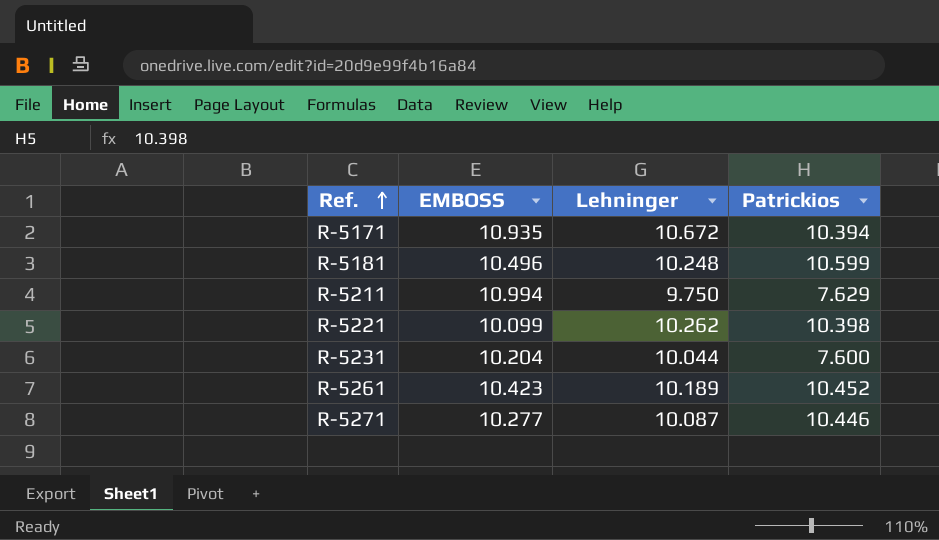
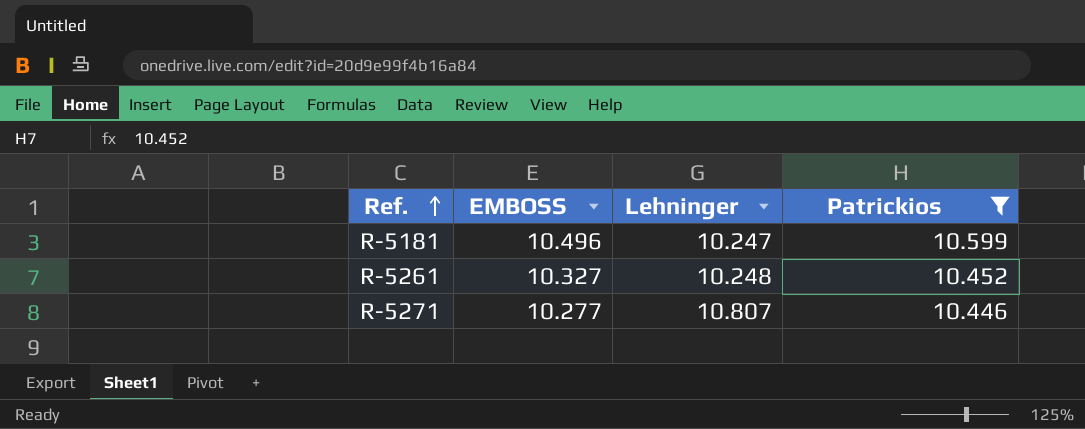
filter: none -> Patrickios >= 10.446
R-5181 | Lehninger: 10.248 -> 10.247
R-5261 | EMBOSS: 10.423 -> 10.327
R-5261 | Lehninger: 10.189 -> 10.248
R-5271 | Lehninger: 10.087 -> 10.807

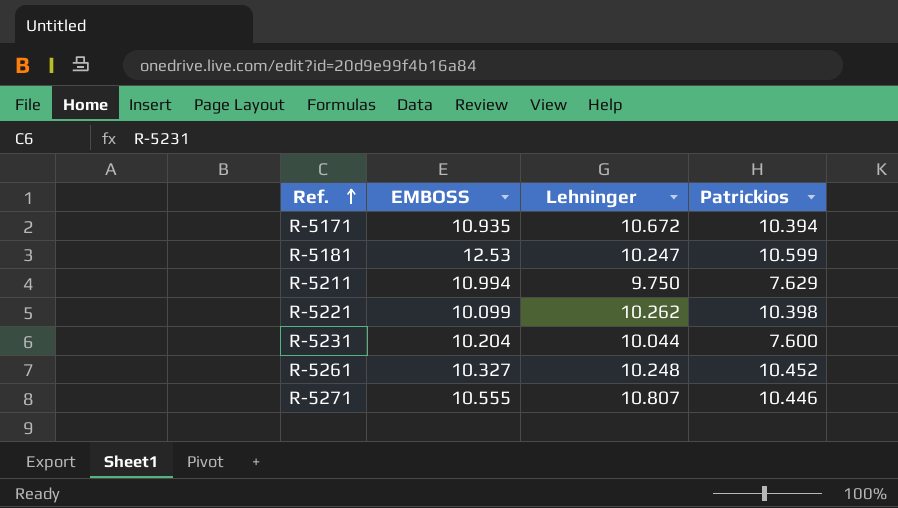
filter: Patrickios >= 10.446 -> none
R-5181 | EMBOSS: 10.496 -> 12.53
R-5271 | EMBOSS: 10.277 -> 10.555

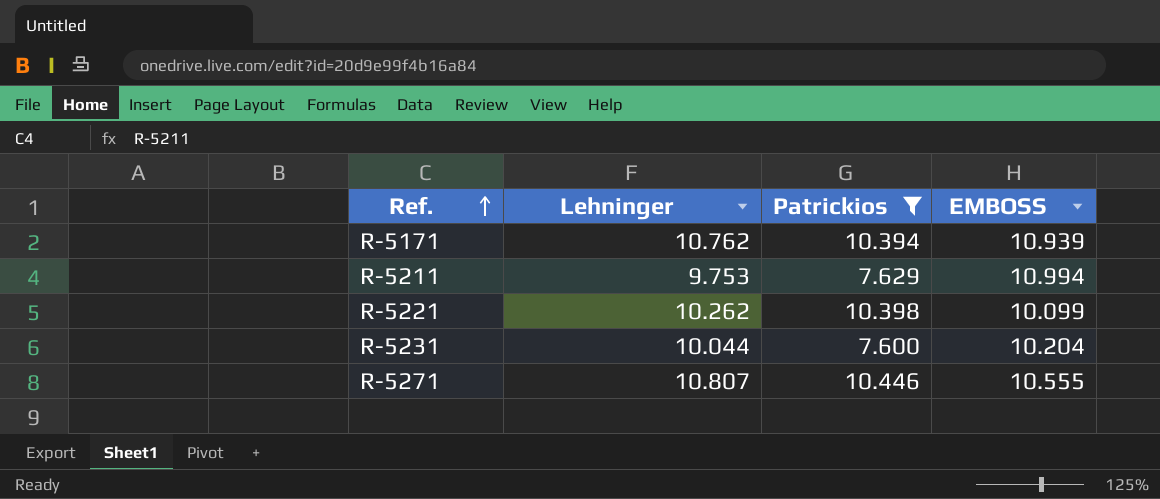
filter: none -> Patrickios <= 10.446
column EMBOSS | position: 2 -> 4
R-5171 | Lehninger: 10.672 -> 10.762
R-5171 | EMBOSS: 10.935 -> 10.939
R-5211 | Lehninger: 9.750 -> 9.753

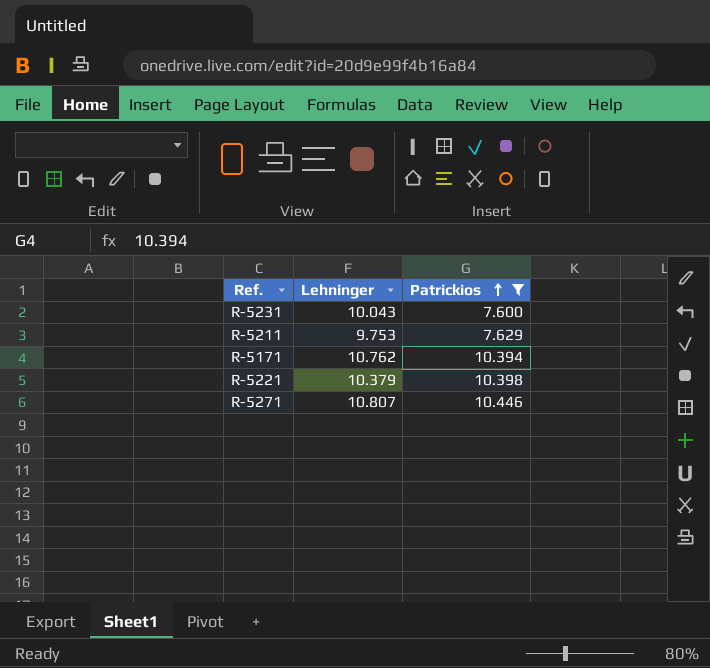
row order: Ref. ascending -> Patrickios ascending
column EMBOSS | position: 4 -> none
R-5231 | Lehninger: 10.044 -> 10.043
R-5221 | Lehninger: 10.262 -> 10.379

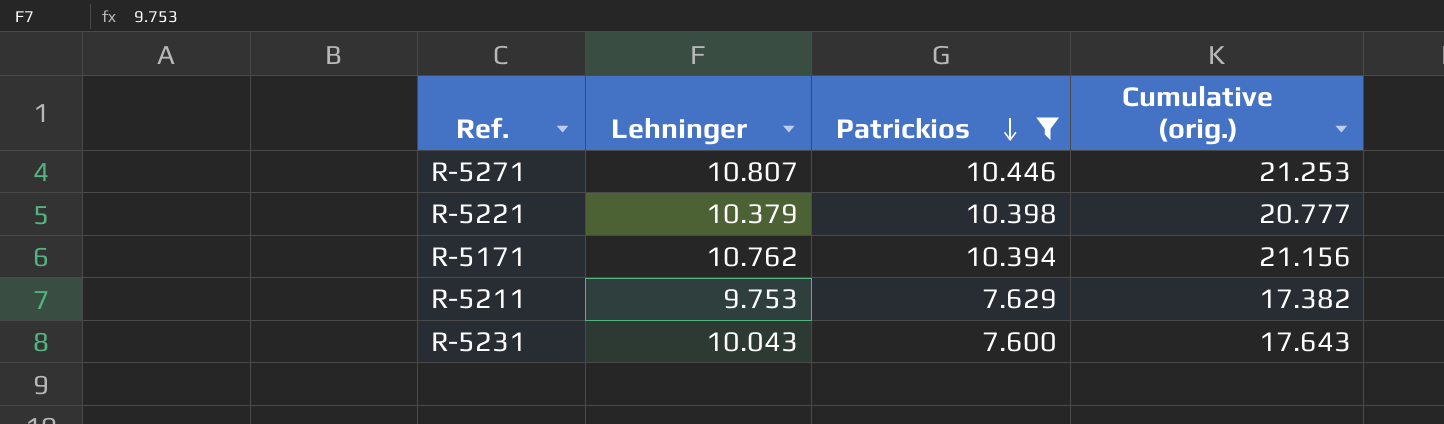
row order: Patrickios ascending -> Patrickios descending
column Cumulative (orig.) | formula: none -> [Lehninger] + [Patrickios]

